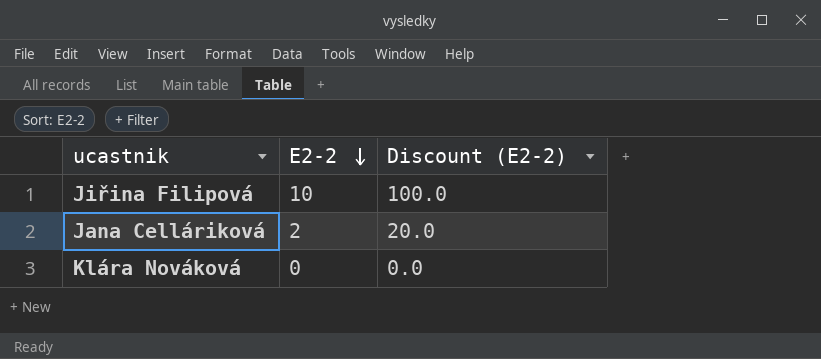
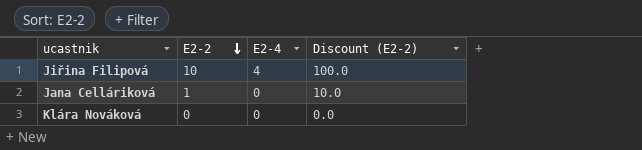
column E2-4 | position: none -> 3
Jana Celláriková | E2-2: 2 -> 1
Jana Celláriková | Discount (E2-2): 20.0 -> 10.0

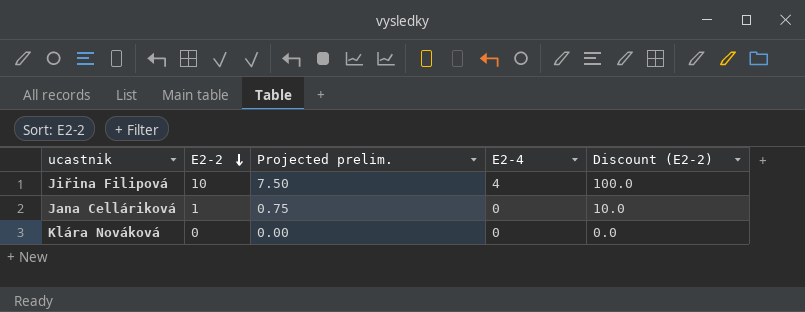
column Projected prelim. | formula: none -> [E2-2] * 0.75

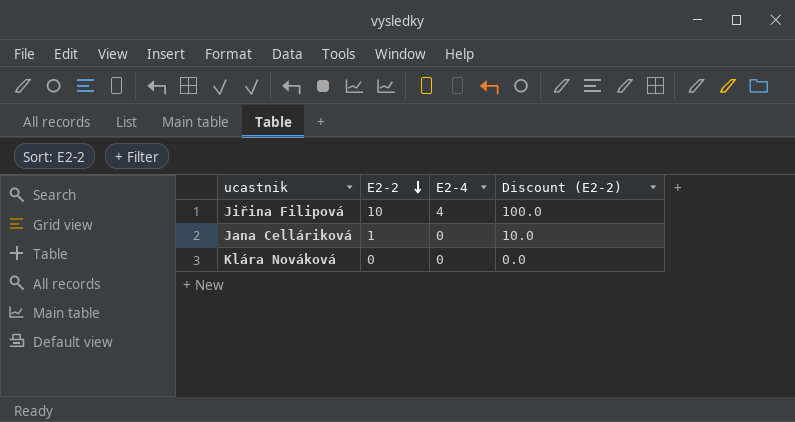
column Projected prelim. | formula: [E2-2] * 0.75 -> none

